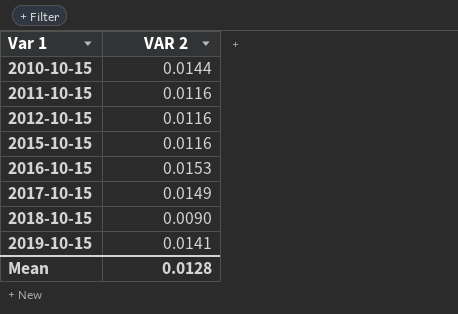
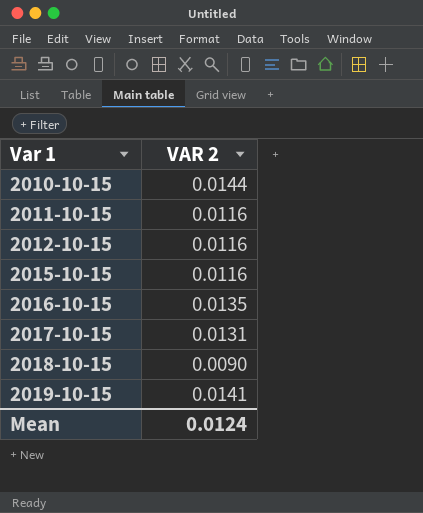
2016-10-15 | VAR 2: 0.0153 -> 0.0135
2017-10-15 | VAR 2: 0.0149 -> 0.0131
Mean | VAR 2: 0.0128 -> 0.0124

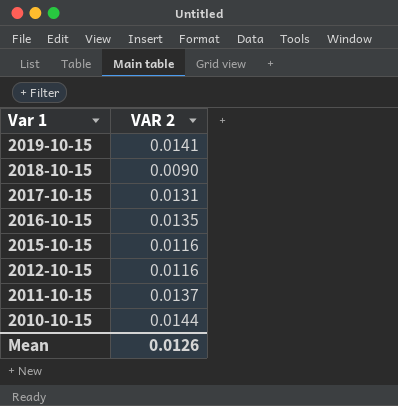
row order: Var 1 ascending -> Var 1 descending
2011-10-15 | VAR 2: 0.0116 -> 0.0137
Mean | VAR 2: 0.0124 -> 0.0126

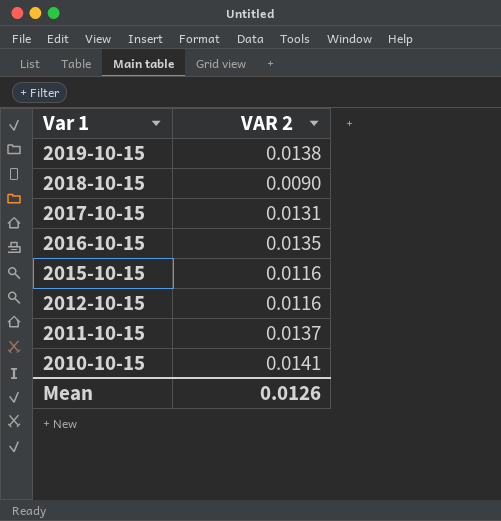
2019-10-15 | VAR 2: 0.0141 -> 0.0138
2010-10-15 | VAR 2: 0.0144 -> 0.0141

